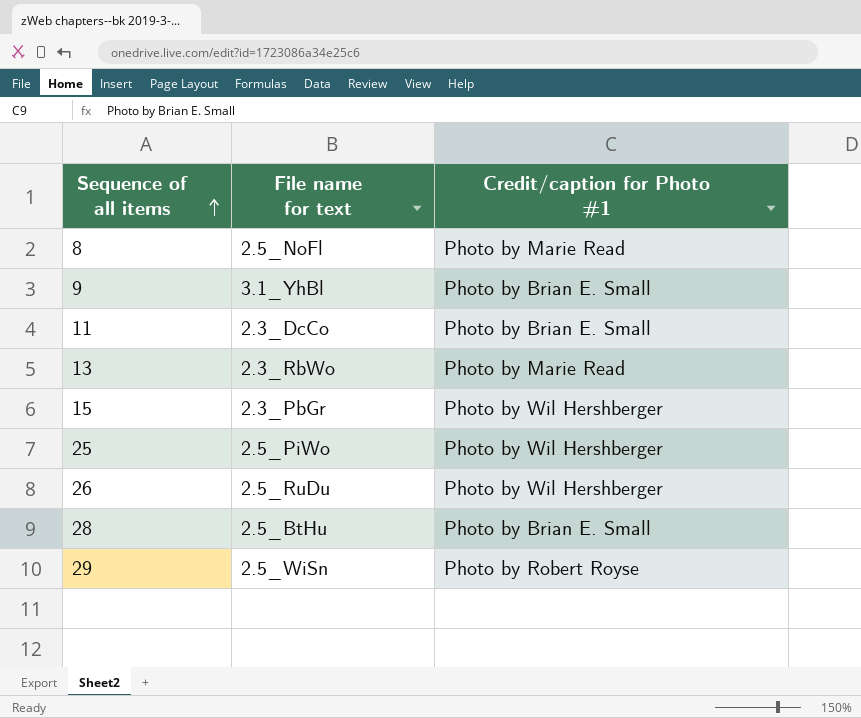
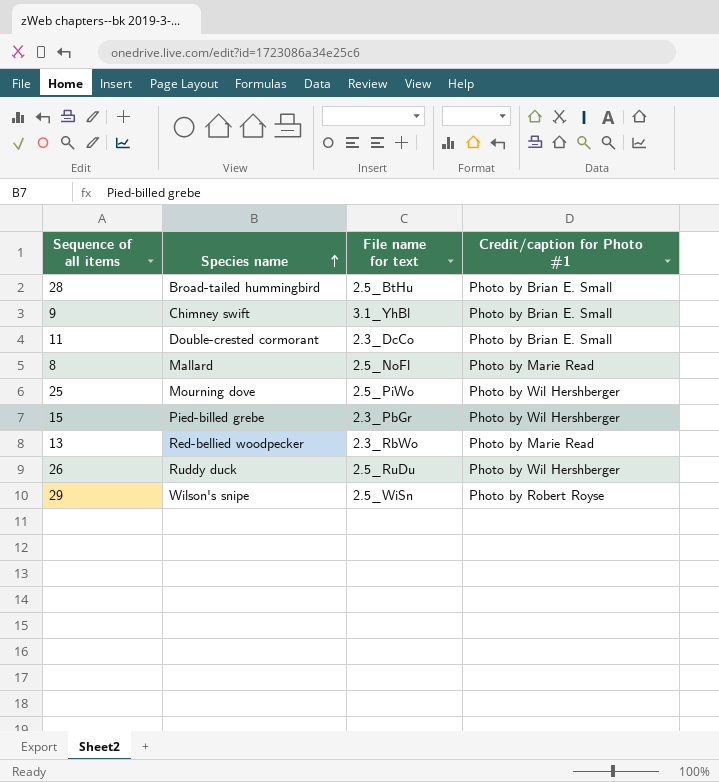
row order: Sequence of all items ascending -> Species name ascending
column Species name | position: none -> 2

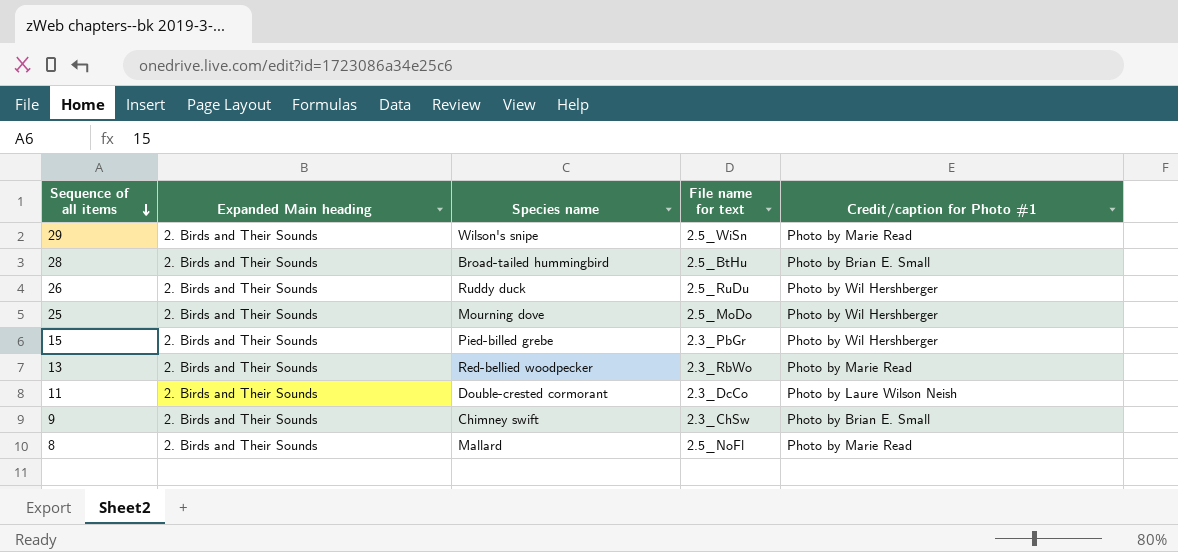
row order: Species name ascending -> Sequence of all items descending
column Expanded Main heading | position: none -> 2
29 | Credit/caption for Photo #1: Photo by Robert Royse -> Photo by Marie Read
25 | File name for text: 2.5_PiWo -> 2.5_MoDo
11 | Credit/caption for Photo #1: Photo by Brian E. Small -> Photo by Laure Wilson Neish
9 | File name for text: 3.1_YhBl -> 2.3_ChSw

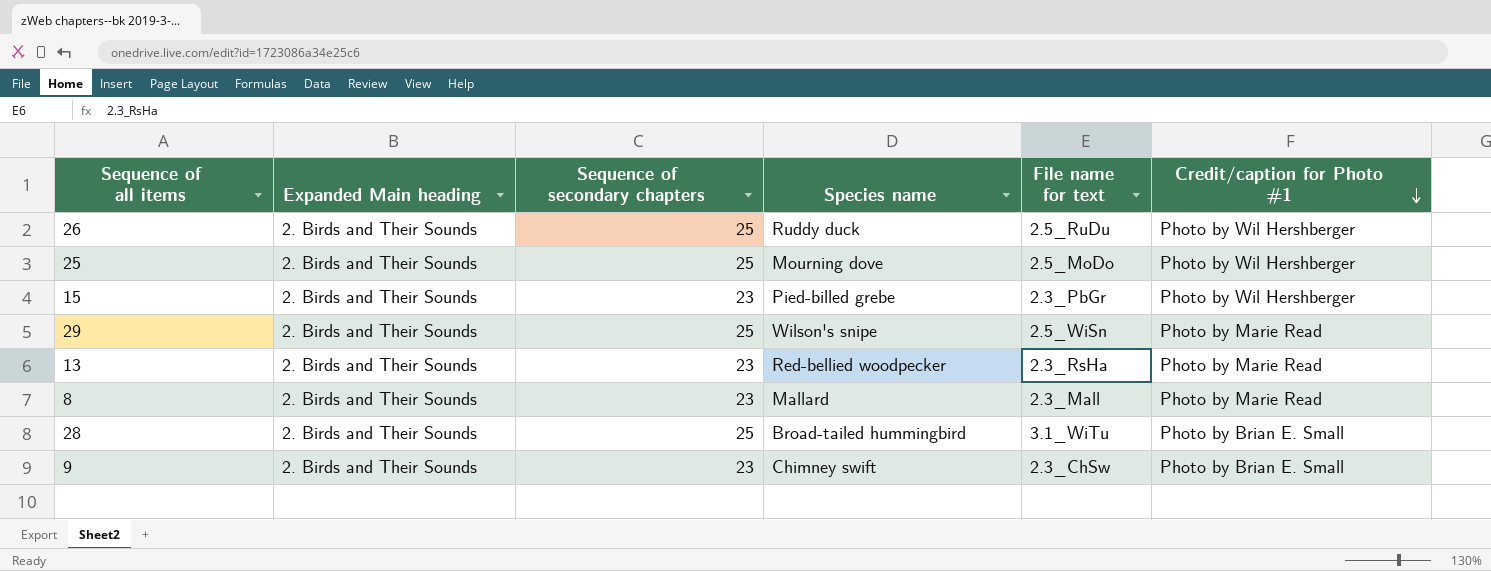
row order: Sequence of all items descending -> Credit/caption for Photo #1 descending
column Sequence of secondary chapters | position: none -> 3
row 11: 2. Birds and Their Sounds | Double-crested cormorant | 2.3_DcCo | Photo by Laure Wilson Neish -> none
13 | File name for text: 2.3_RbWo -> 2.3_RsHa
8 | File name for text: 2.5_NoFl -> 2.3_Mall
28 | File name for text: 2.5_BtHu -> 3.1_WiTu

